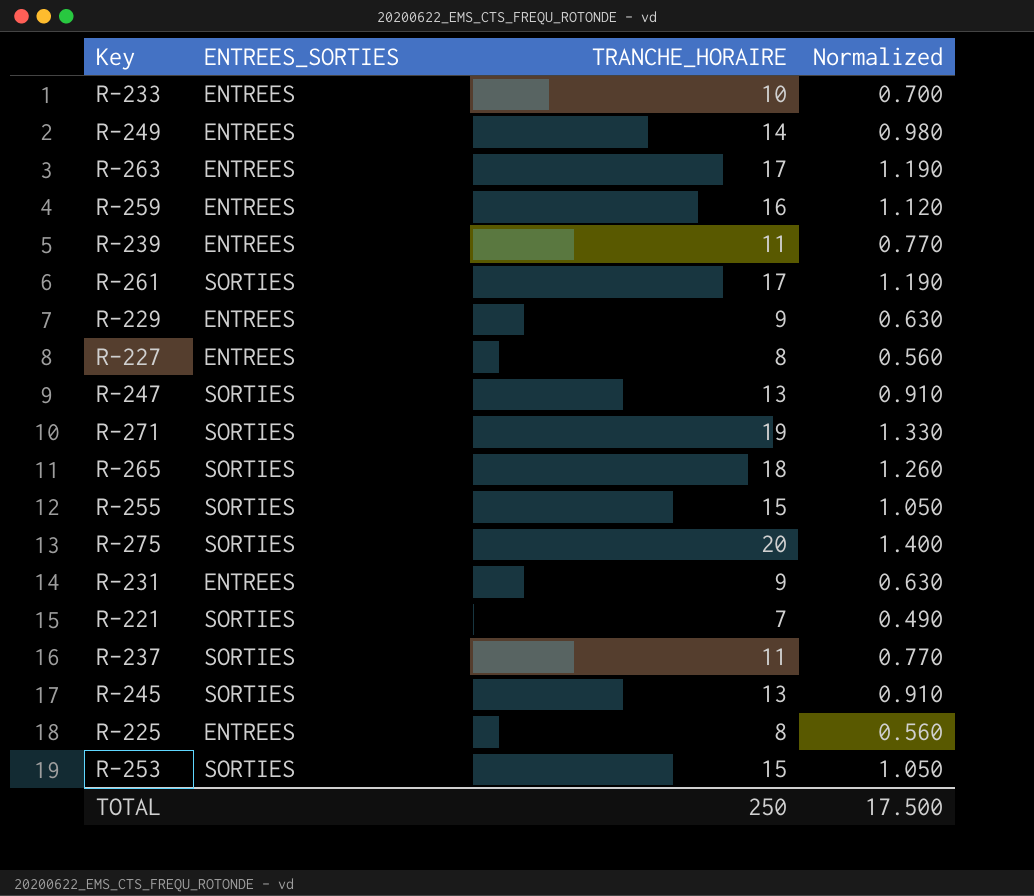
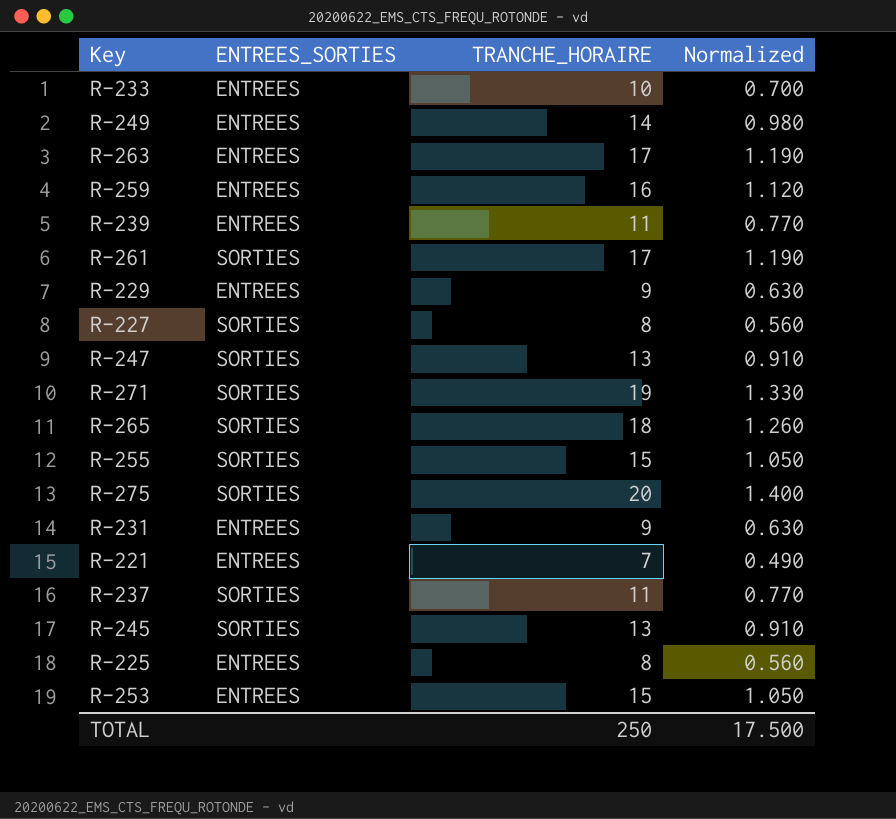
R-227 | ENTREES_SORTIES: ENTREES -> SORTIES
R-221 | ENTREES_SORTIES: SORTIES -> ENTREES
R-253 | ENTREES_SORTIES: SORTIES -> ENTREES

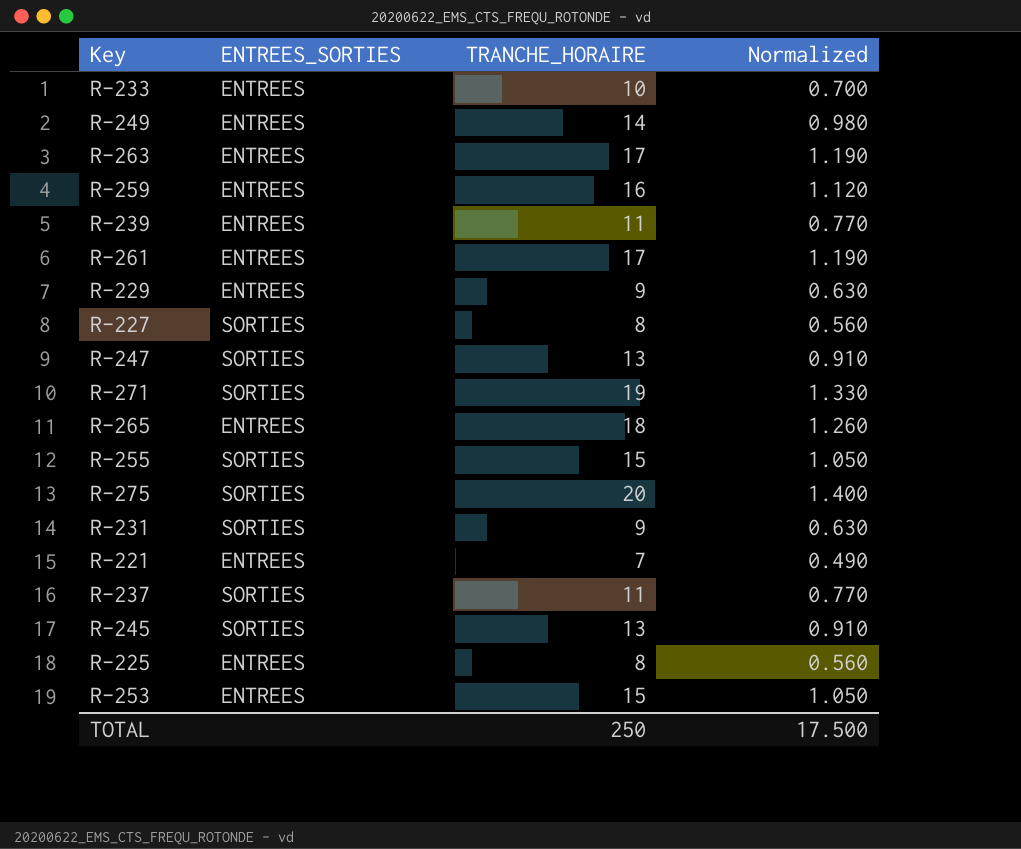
R-261 | ENTREES_SORTIES: SORTIES -> ENTREES
R-265 | ENTREES_SORTIES: SORTIES -> ENTREES
R-231 | ENTREES_SORTIES: ENTREES -> SORTIES

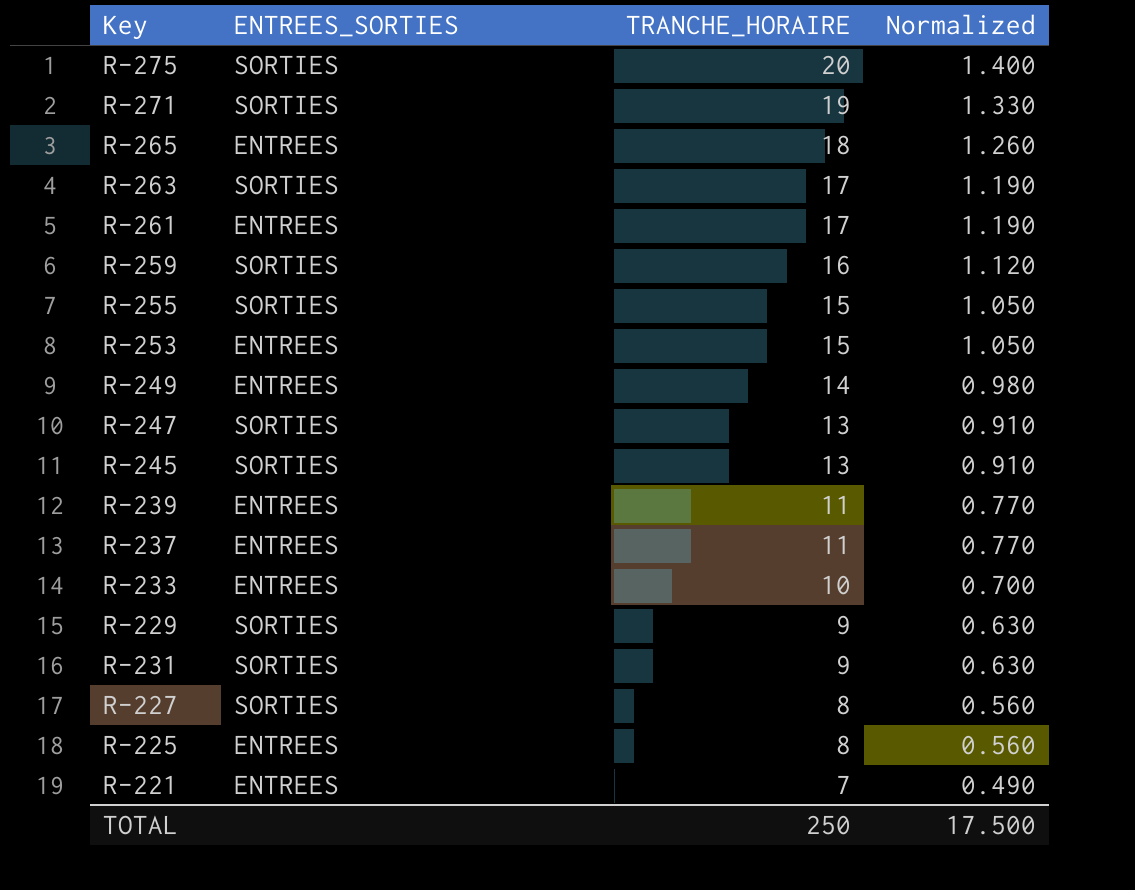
row order: none -> TRANCHE_HORAIRE descending
R-263 | ENTREES_SORTIES: ENTREES -> SORTIES
R-259 | ENTREES_SORTIES: ENTREES -> SORTIES
R-237 | ENTREES_SORTIES: SORTIES -> ENTREES
R-229 | ENTREES_SORTIES: ENTREES -> SORTIES

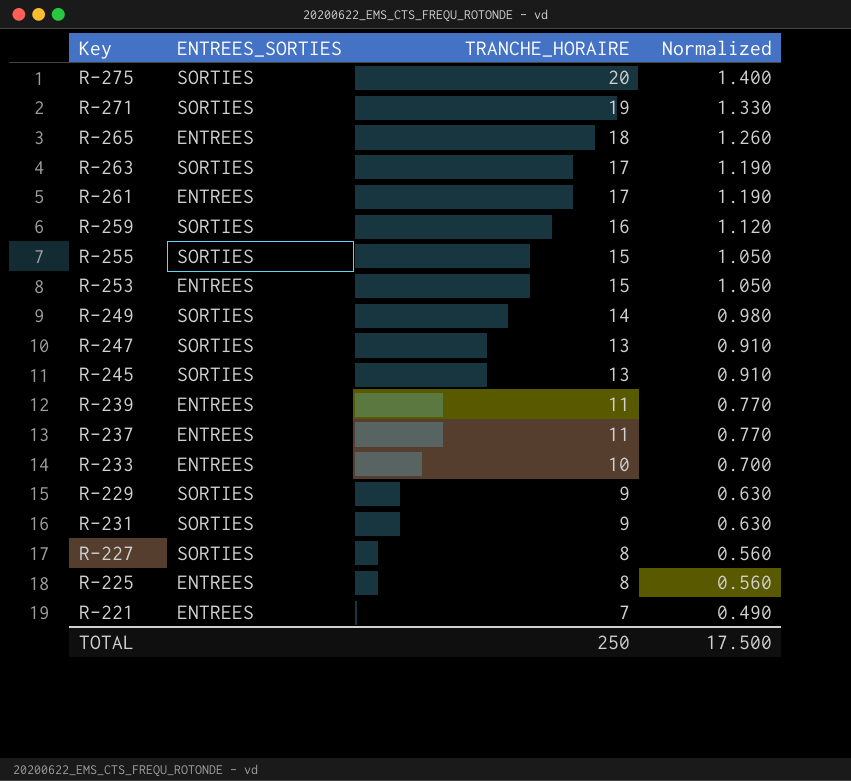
R-249 | ENTREES_SORTIES: ENTREES -> SORTIES

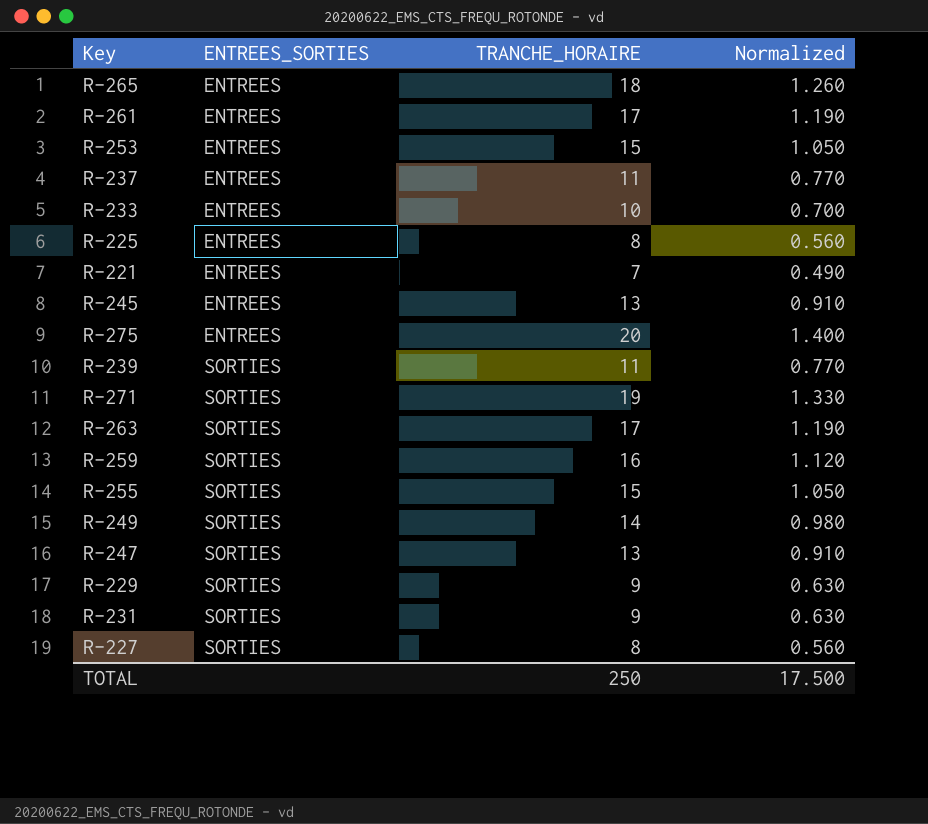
row order: TRANCHE_HORAIRE descending -> ENTREES_SORTIES ascending
R-245 | ENTREES_SORTIES: SORTIES -> ENTREES
R-275 | ENTREES_SORTIES: SORTIES -> ENTREES
R-239 | ENTREES_SORTIES: ENTREES -> SORTIES

